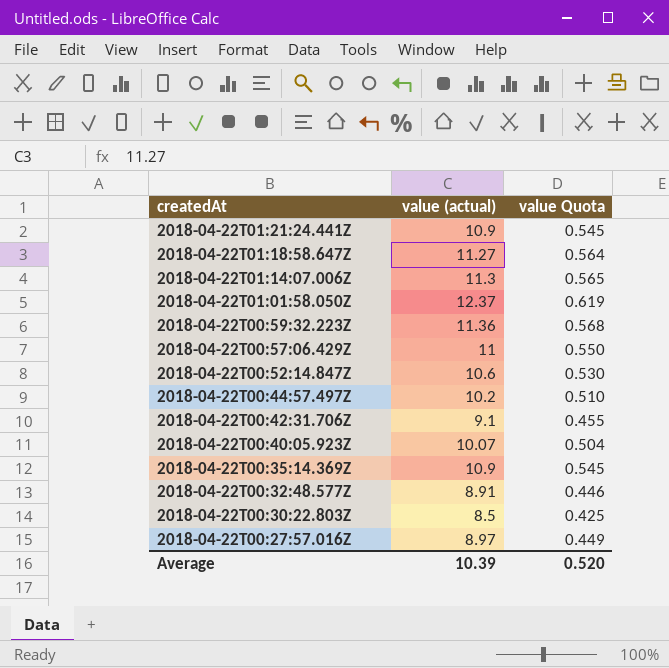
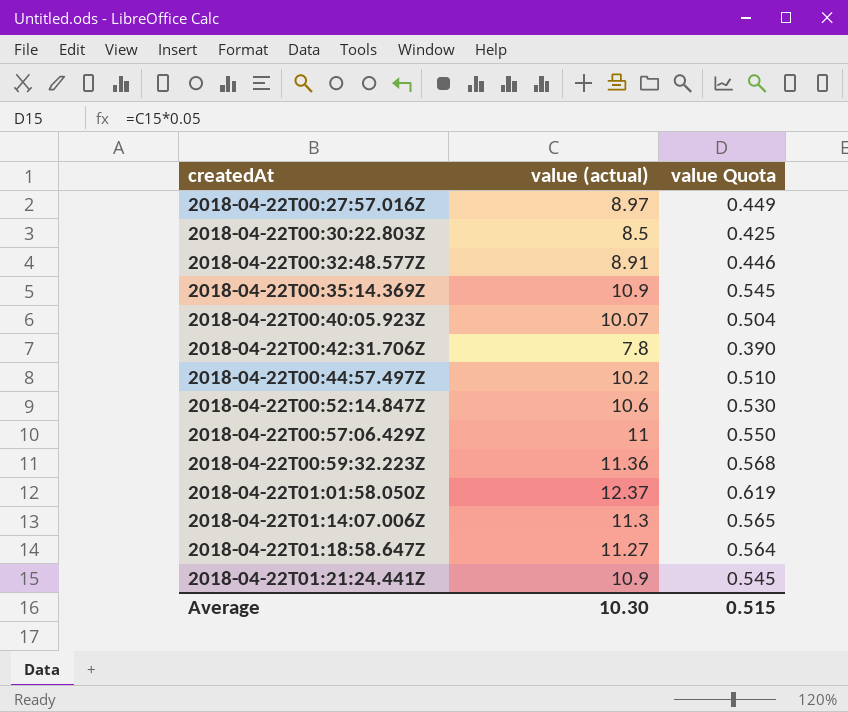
row order: createdAt descending -> createdAt ascending
2018-04-22T00:42:31.706Z | value (actual): 9.1 -> 7.8
2018-04-22T00:42:31.706Z | value Quota: 0.455 -> 0.390
Average | value (actual): 10.39 -> 10.30
Average | value Quota: 0.520 -> 0.515

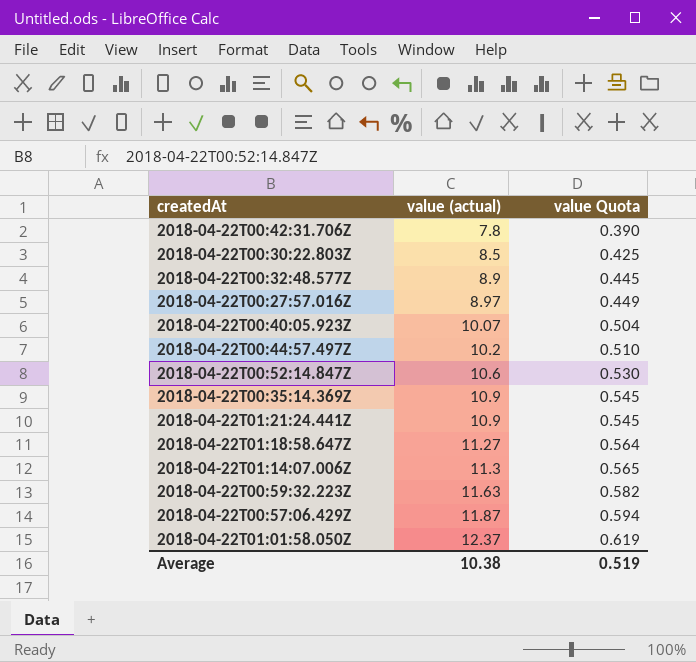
row order: createdAt ascending -> value (actual) ascending
2018-04-22T00:32:48.577Z | value (actual): 8.91 -> 8.9
2018-04-22T00:32:48.577Z | value Quota: 0.446 -> 0.445
2018-04-22T00:59:32.223Z | value (actual): 11.36 -> 11.63
2018-04-22T00:59:32.223Z | value Quota: 0.568 -> 0.582
2018-04-22T00:57:06.429Z | value (actual): 11 -> 11.87
2018-04-22T00:57:06.429Z | value Quota: 0.550 -> 0.594
Average | value (actual): 10.30 -> 10.38
Average | value Quota: 0.515 -> 0.519

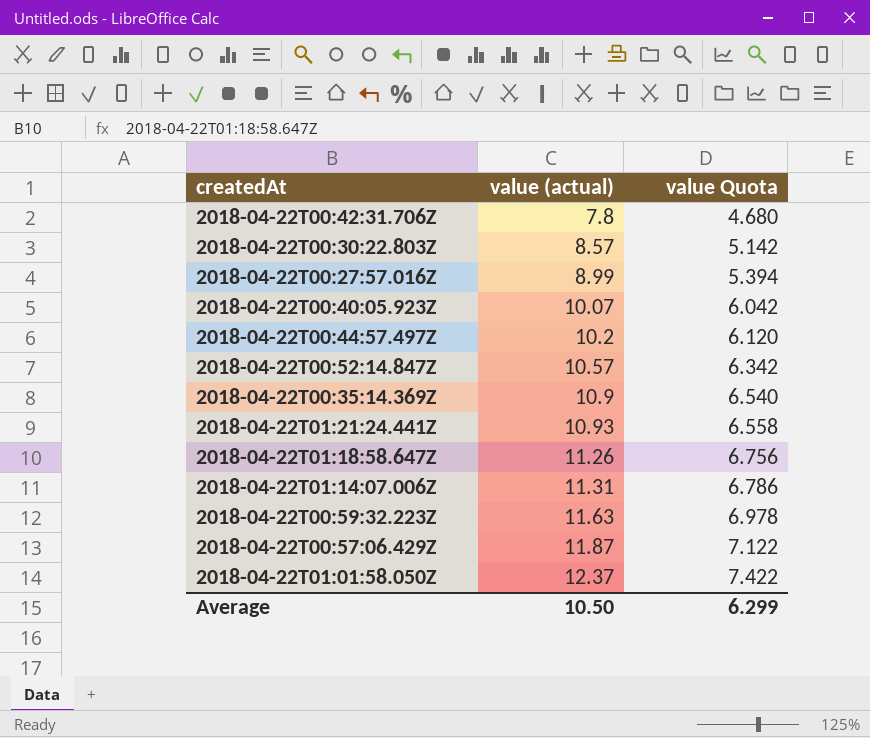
column value Quota | formula: [value (actual)] * 0.05 -> [value (actual)] * 0.6
row 2018-04-22T00:32:48.577Z: 8.9 | 0.445 -> none
2018-04-22T00:30:22.803Z | value (actual): 8.5 -> 8.57
2018-04-22T00:27:57.016Z | value (actual): 8.97 -> 8.99
2018-04-22T00:52:14.847Z | value (actual): 10.6 -> 10.57
2018-04-22T01:21:24.441Z | value (actual): 10.9 -> 10.93
2018-04-22T01:18:58.647Z | value (actual): 11.27 -> 11.26
2018-04-22T01:14:07.006Z | value (actual): 11.3 -> 11.31
Average | value (actual): 10.38 -> 10.50
Average | value Quota: 0.519 -> 6.299

